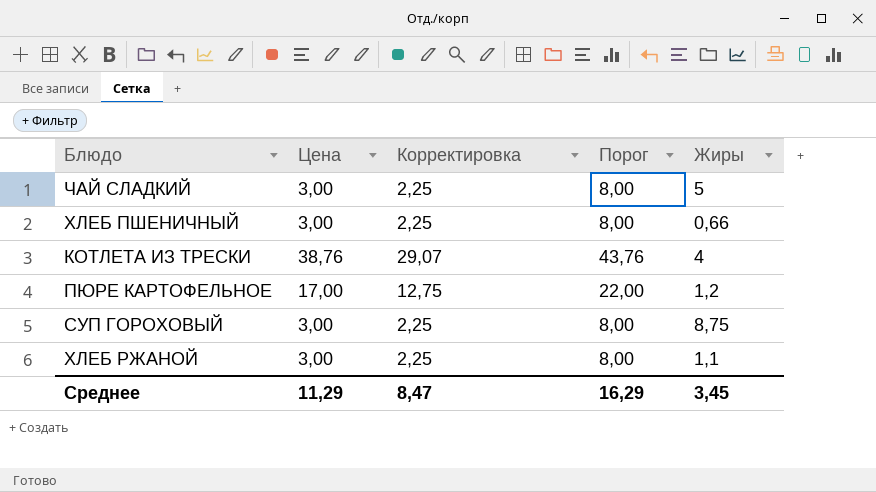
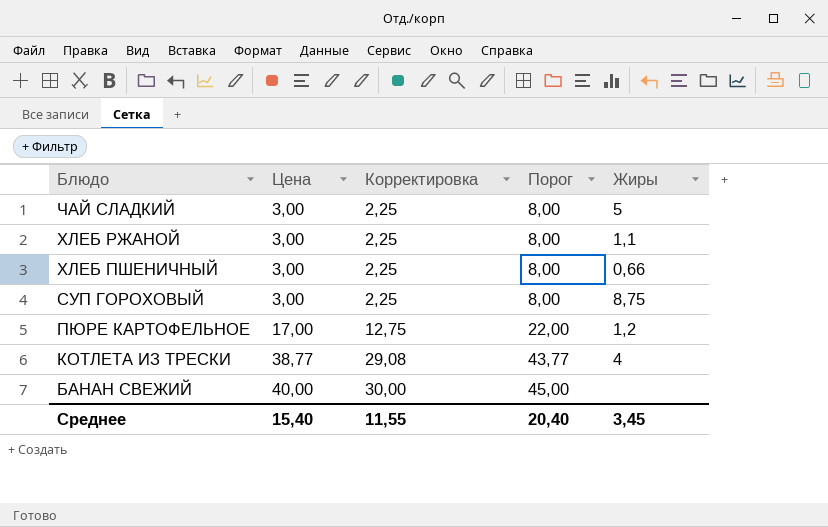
row order: none -> Блюдо descending
КОТЛЕТА ИЗ ТРЕСКИ | Цена: 38,76 -> 38,77
КОТЛЕТА ИЗ ТРЕСКИ | Корректировка: 29,07 -> 29,08
КОТЛЕТА ИЗ ТРЕСКИ | Порог: 43,76 -> 43,77
row БАНАН СВЕЖИЙ: none -> 40,00 | 30,00 | 45,00 | none
Среднее | Цена: 11,29 -> 15,40
Среднее | Корректировка: 8,47 -> 11,55
Среднее | Порог: 16,29 -> 20,40

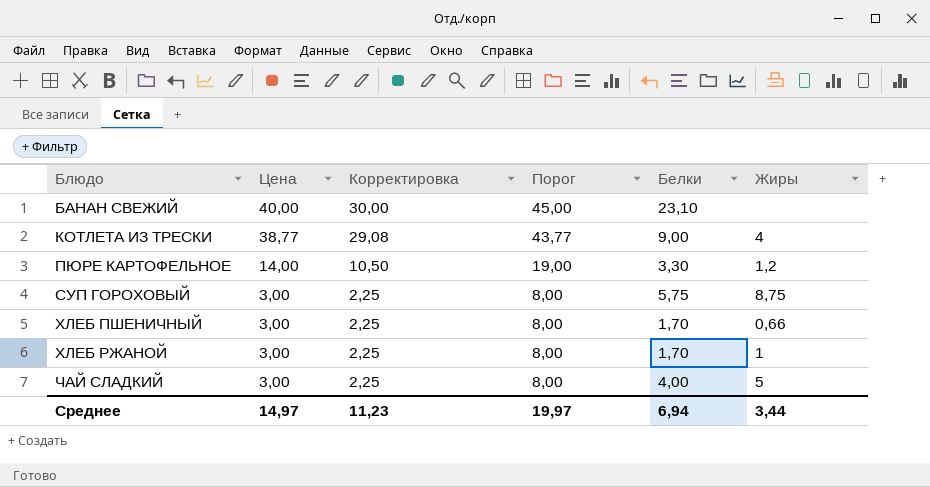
row order: Блюдо descending -> Блюдо ascending
column Белки | position: none -> 5
ПЮРЕ КАРТОФЕЛЬНОЕ | Цена: 17,00 -> 14,00
ПЮРЕ КАРТОФЕЛЬНОЕ | Корректировка: 12,75 -> 10,50
ПЮРЕ КАРТОФЕЛЬНОЕ | Порог: 22,00 -> 19,00
ХЛЕБ РЖАНОЙ | Жиры: 1,1 -> 1
Среднее | Цена: 15,40 -> 14,97
Среднее | Корректировка: 11,55 -> 11,23
Среднее | Порог: 20,40 -> 19,97
Среднее | Жиры: 3,45 -> 3,44

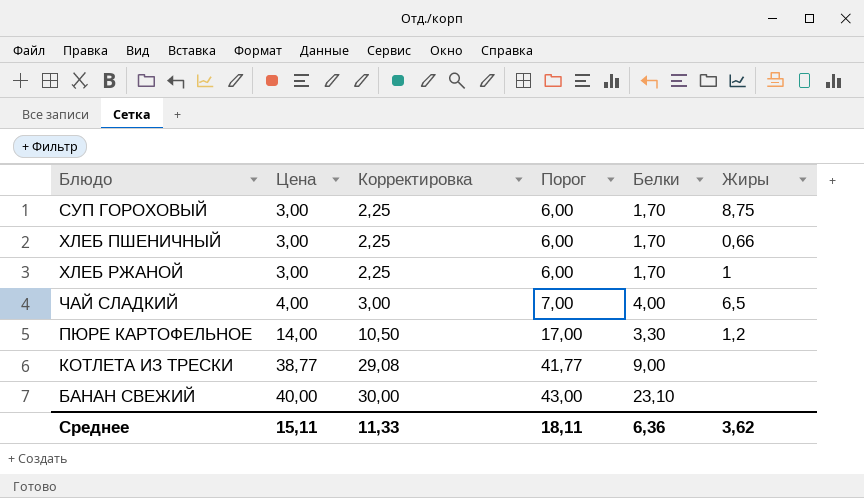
row order: Блюдо ascending -> Цена ascending
column Порог | formula: [Цена] + 5 -> [Цена] + 3
СУП ГОРОХОВЫЙ | Белки: 5,75 -> 1,70
ЧАЙ СЛАДКИЙ | Цена: 3,00 -> 4,00
ЧАЙ СЛАДКИЙ | Корректировка: 2,25 -> 3,00
ЧАЙ СЛАДКИЙ | Жиры: 5 -> 6,5
КОТЛЕТА ИЗ ТРЕСКИ | Жиры: 4 -> none
Среднее | Цена: 14,97 -> 15,11
Среднее | Корректировка: 11,23 -> 11,33
Среднее | Порог: 19,97 -> 18,11
Среднее | Белки: 6,94 -> 6,36
Среднее | Жиры: 3,44 -> 3,62

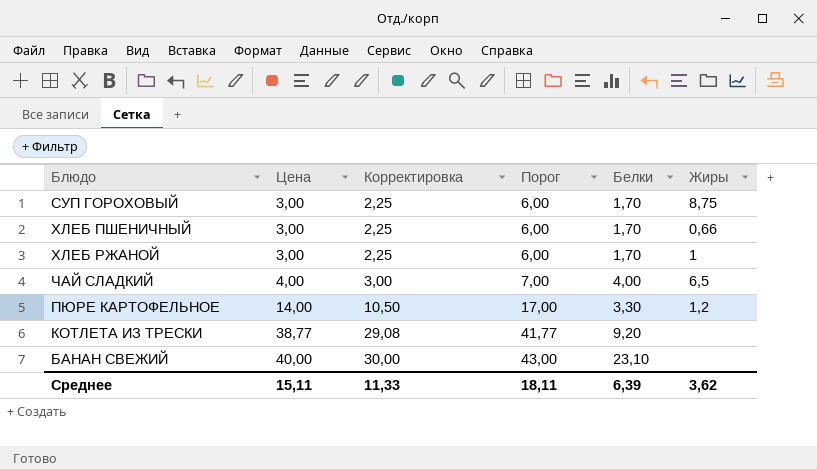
КОТЛЕТА ИЗ ТРЕСКИ | Белки: 9,00 -> 9,20
Среднее | Белки: 6,36 -> 6,39

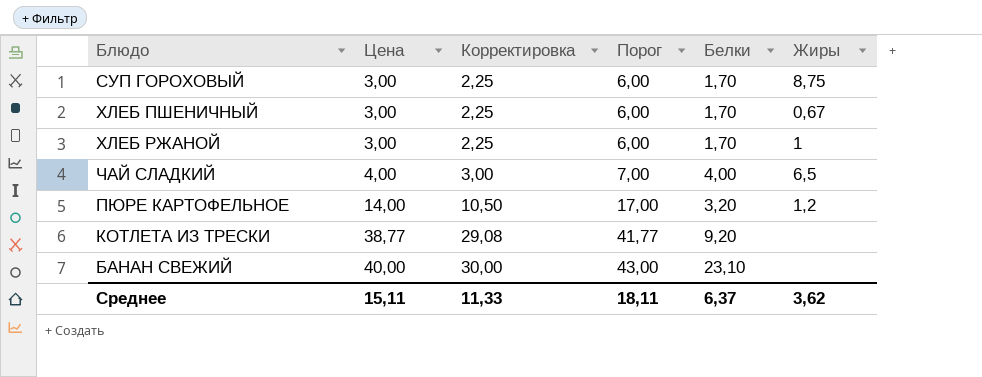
ХЛЕБ ПШЕНИЧНЫЙ | Жиры: 0,66 -> 0,67
ПЮРЕ КАРТОФЕЛЬНОЕ | Белки: 3,30 -> 3,20
Среднее | Белки: 6,39 -> 6,37

